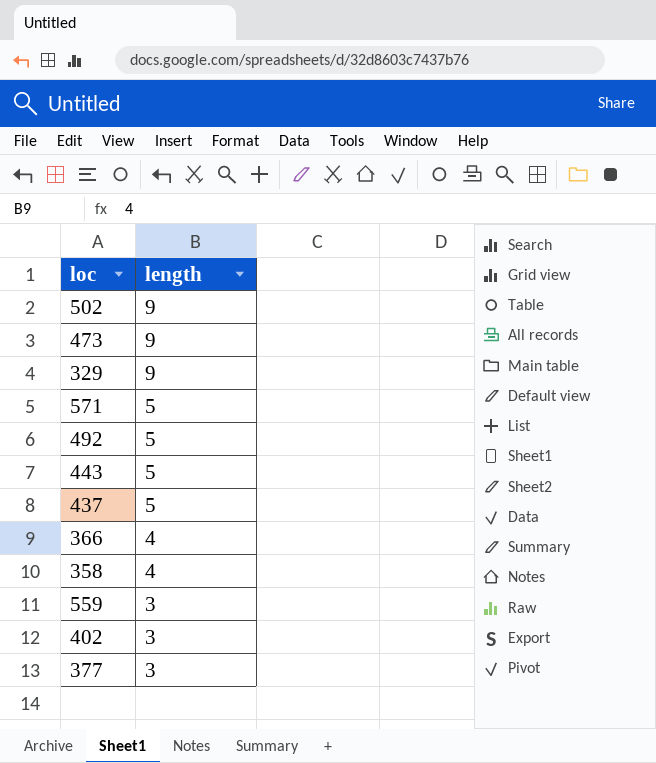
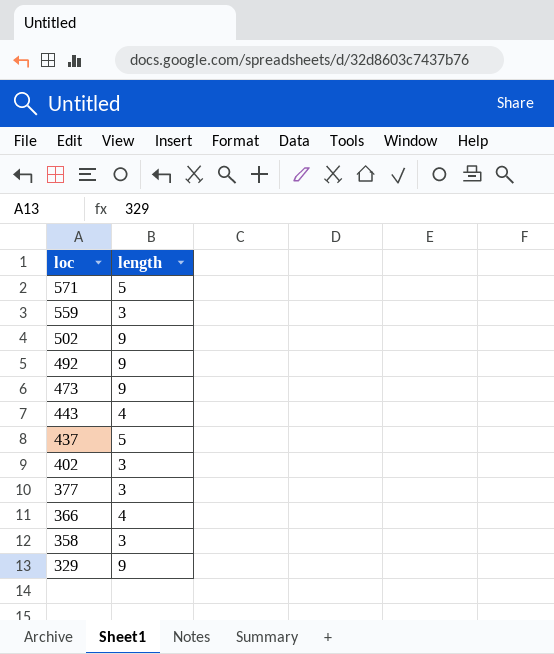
row order: length descending -> loc descending
492 | length: 5 -> 9
443 | length: 5 -> 4
358 | length: 4 -> 3

